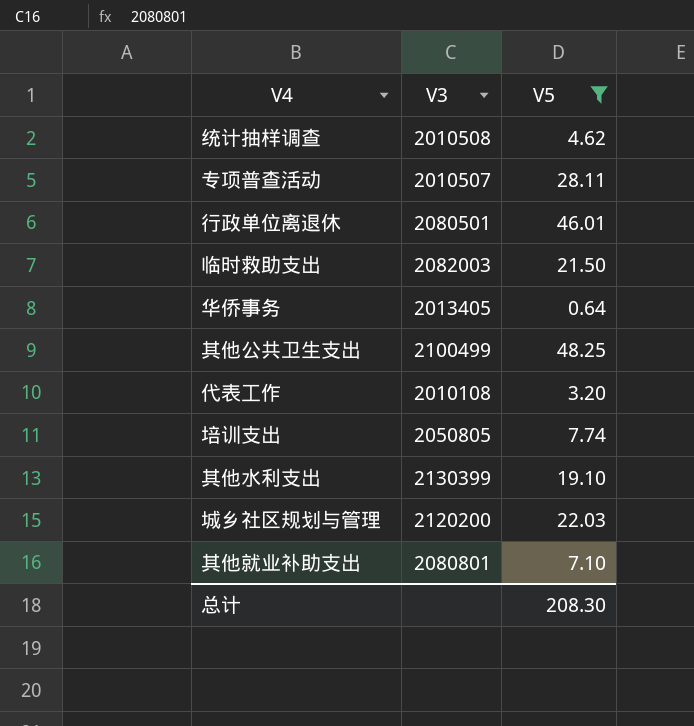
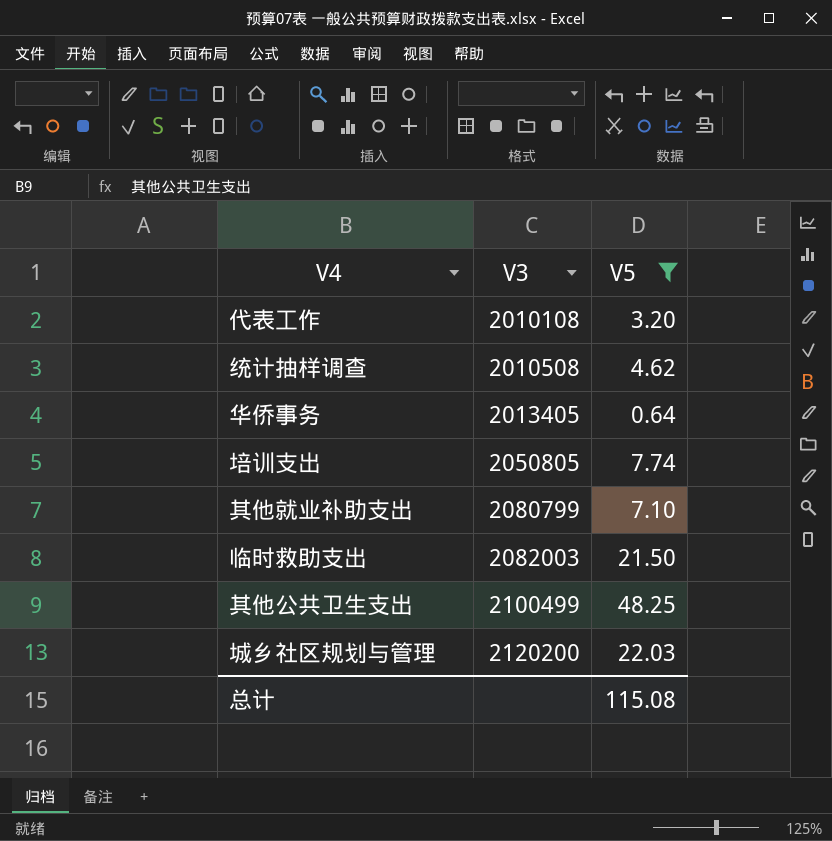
row order: none -> V3 ascending
row 专项普查活动: 2010507 | 28.11 -> none
row 行政单位离退休: 2080501 | 46.01 -> none
row 其他水利支出: 2130399 | 19.10 -> none
其他就业补助支出 | V3: 2080801 -> 2080799
总计 | V5: 208.30 -> 115.08

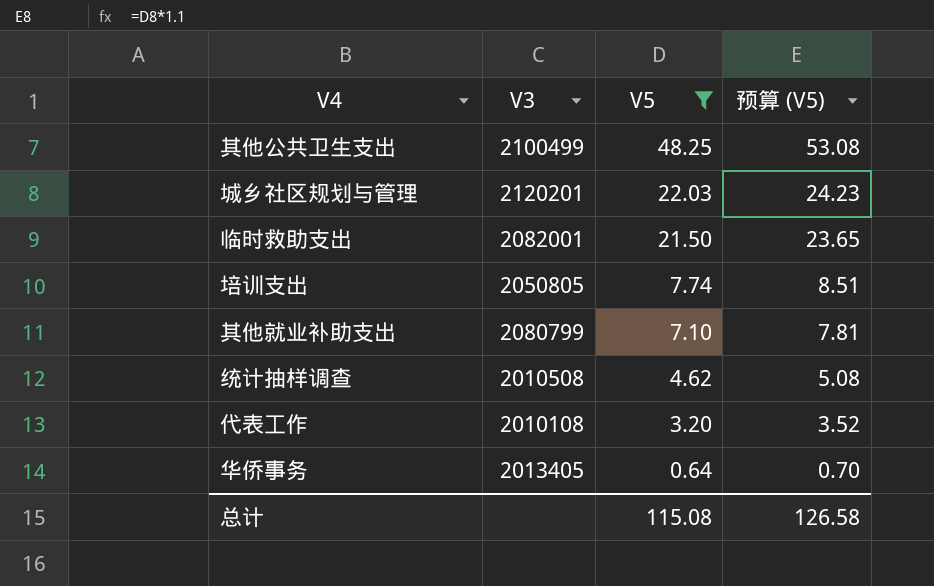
row order: V3 ascending -> V5 descending
column 预算 (V5) | formula: none -> [V5] * 1.1
城乡社区规划与管理 | V3: 2120200 -> 2120201
临时救助支出 | V3: 2082003 -> 2082001

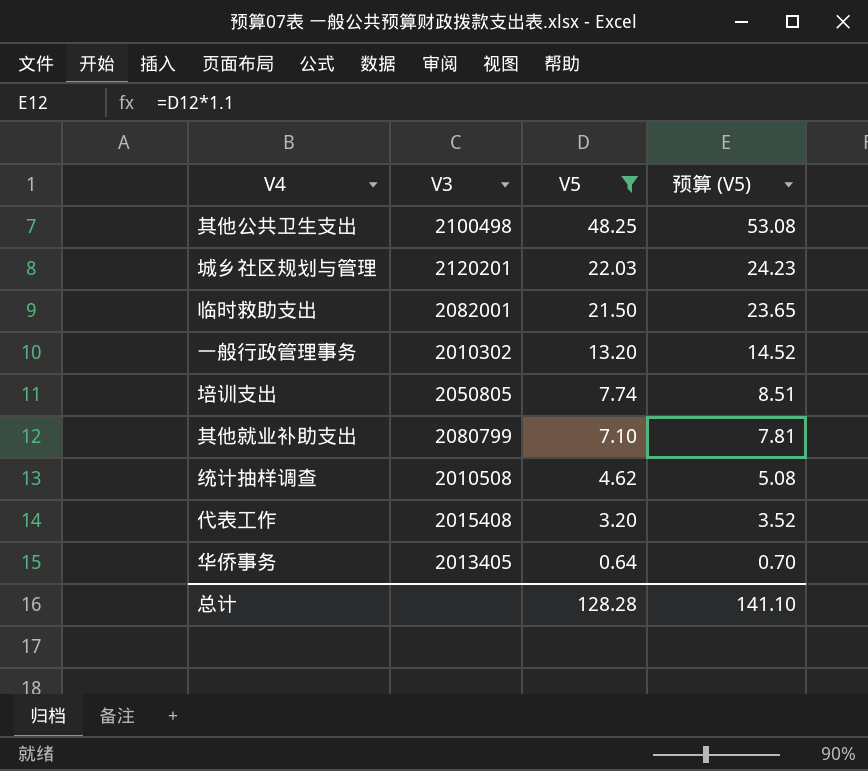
其他公共卫生支出 | V3: 2100499 -> 2100498
row 一般行政管理事务: none -> 2010302 | 13.20 | 14.52
代表工作 | V3: 2010108 -> 2015408
总计 | V5: 115.08 -> 128.28
总计 | 预算 (V5): 126.58 -> 141.10

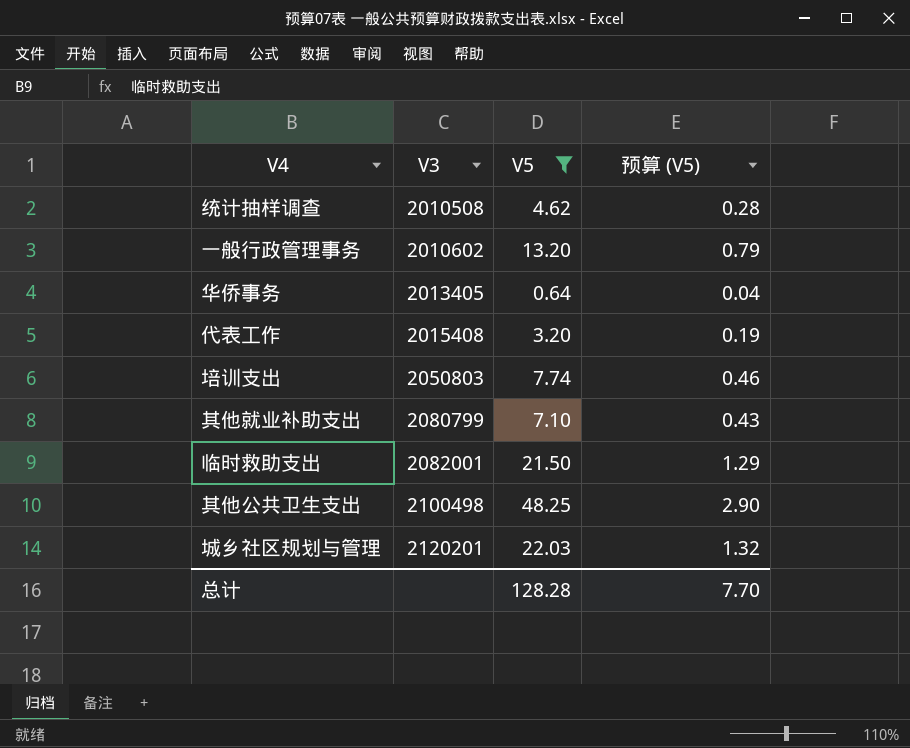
row order: V5 descending -> V3 ascending
column 预算 (V5) | formula: [V5] * 1.1 -> [V5] * 0.06
一般行政管理事务 | V3: 2010302 -> 2010602
培训支出 | V3: 2050805 -> 2050803
总计 | 预算 (V5): 141.10 -> 7.70

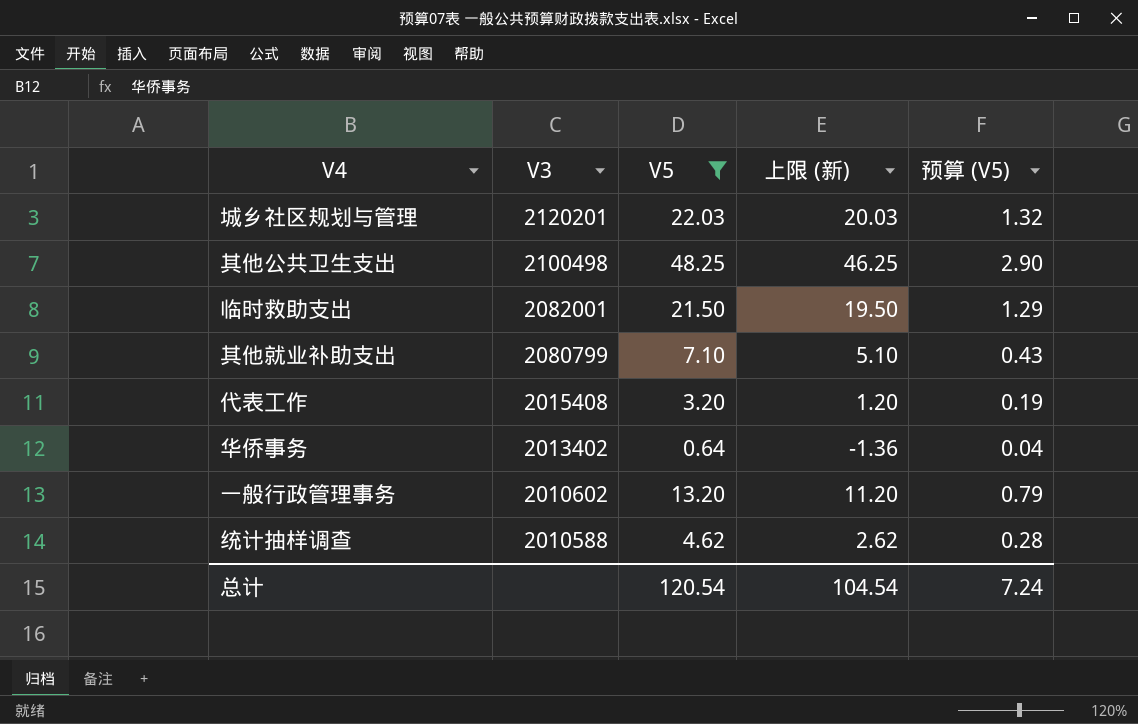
row order: V3 ascending -> V3 descending
column 上限 (新) | formula: none -> [V5] - 2
row 培训支出: 2050803 | 7.74 | 0.46 -> none
华侨事务 | V3: 2013405 -> 2013402
统计抽样调查 | V3: 2010508 -> 2010588
总计 | V5: 128.28 -> 120.54
总计 | 预算 (V5): 7.70 -> 7.24

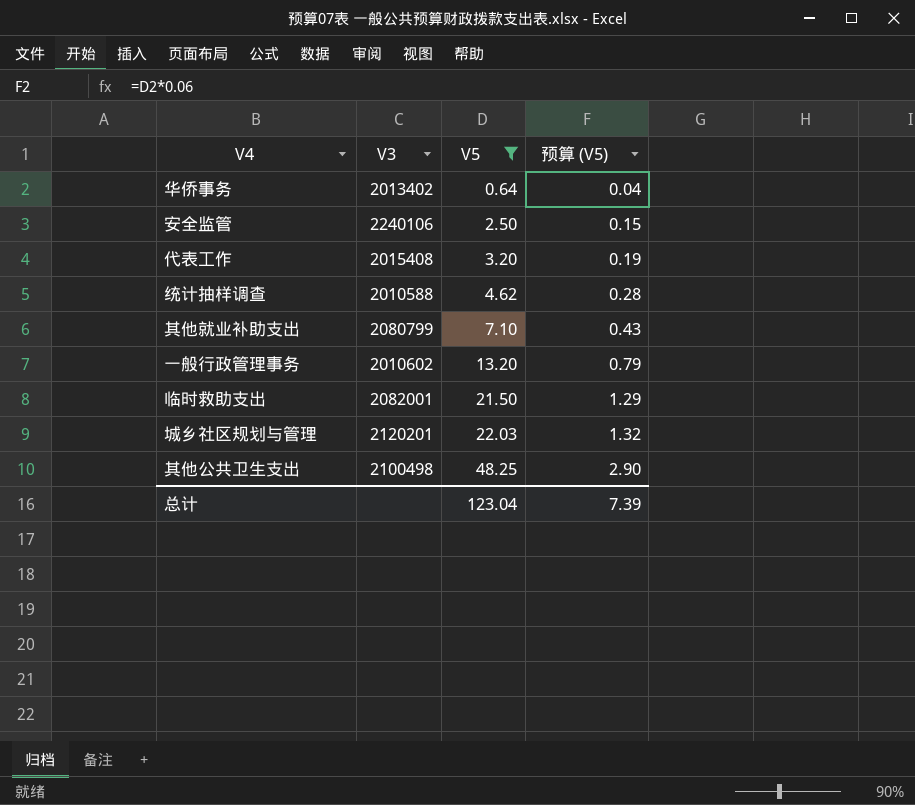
row order: V3 descending -> V5 ascending
column 上限 (新) | formula: [V5] - 2 -> none
row 安全监管: none -> 2240106 | 2.50 | 0.15
总计 | V5: 120.54 -> 123.04
总计 | 预算 (V5): 7.24 -> 7.39

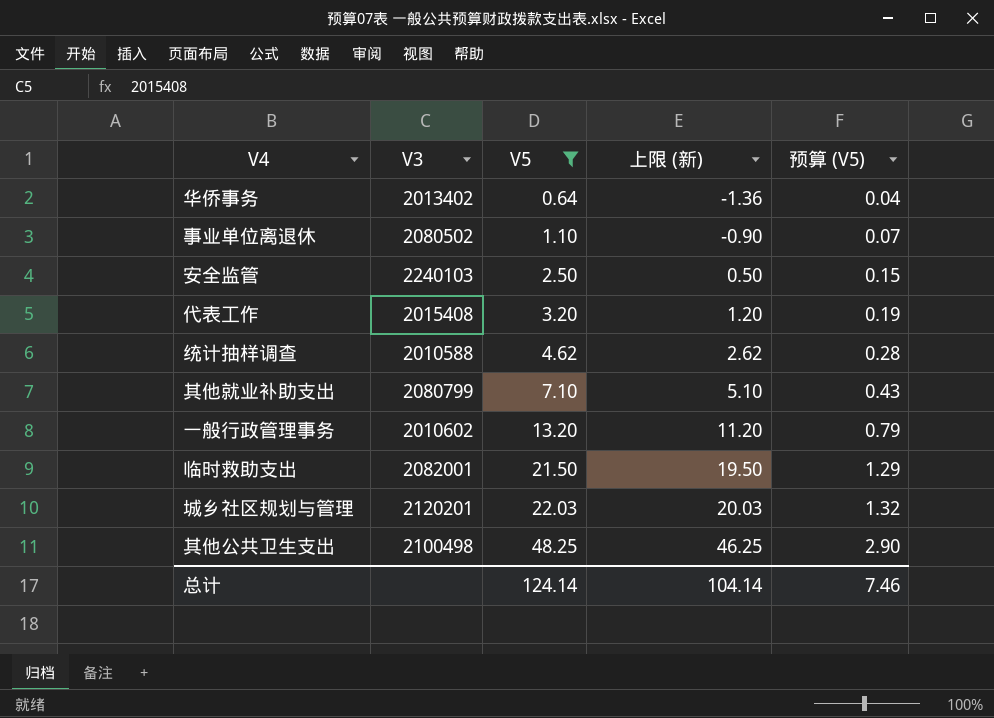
column 上限 (新) | formula: none -> [V5] - 2
row 事业单位离退休: none -> 2080502 | 1.10 | -0.90 | 0.07
安全监管 | V3: 2240106 -> 2240103
总计 | V5: 123.04 -> 124.14
总计 | 预算 (V5): 7.39 -> 7.46

